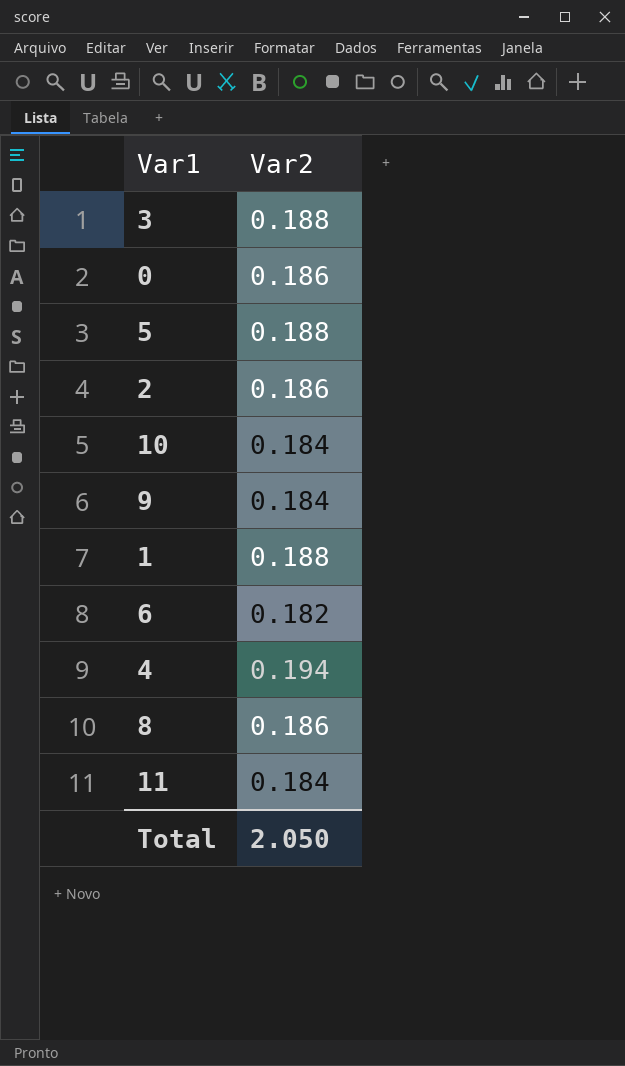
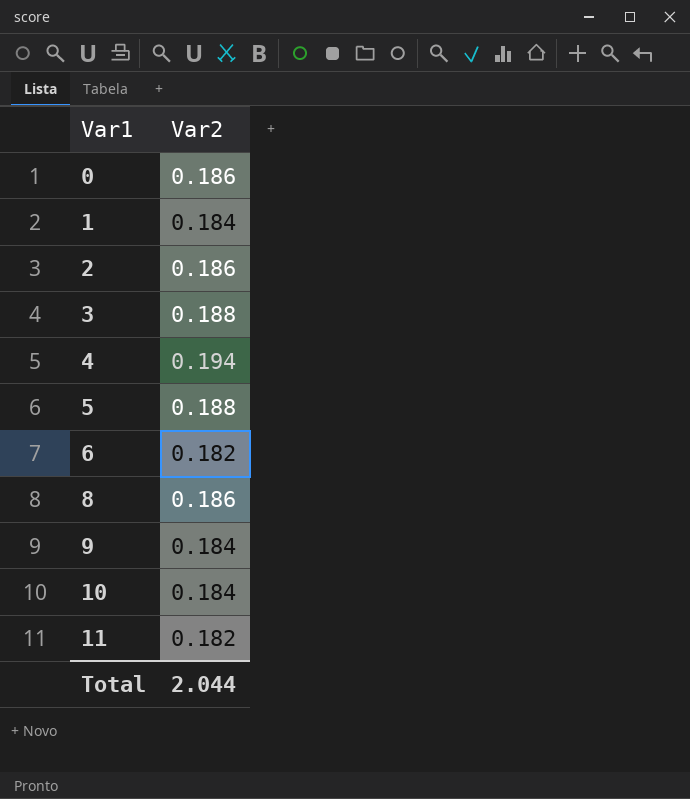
row order: none -> Var1 ascending
1 | Var2: 0.188 -> 0.184
11 | Var2: 0.184 -> 0.182
Total | Var2: 2.050 -> 2.044

